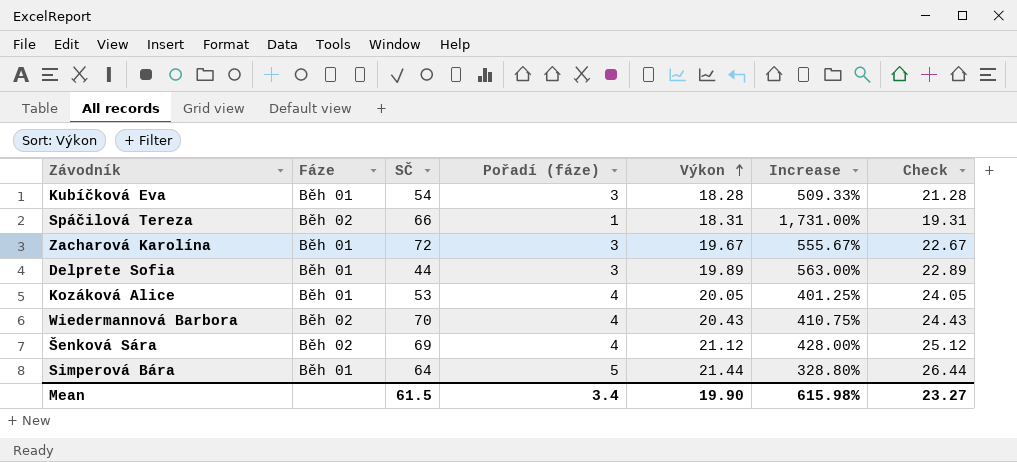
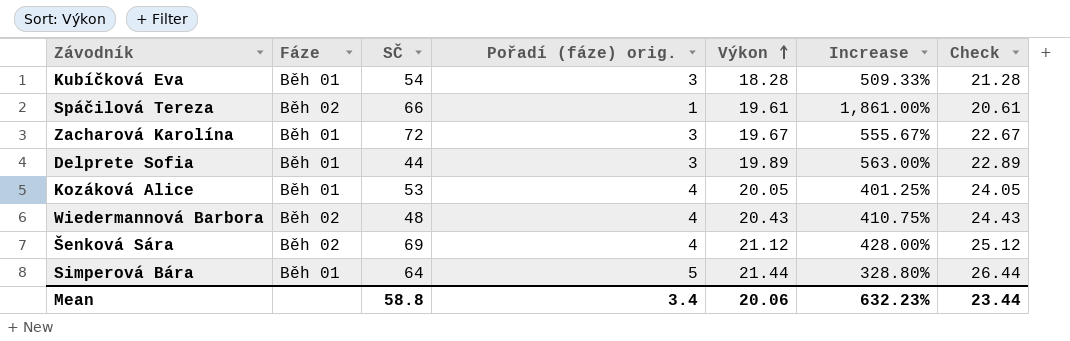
column name: Pořadí (fáze) -> Pořadí (fáze) orig.
Spáčilová Tereza | Výkon: 18.31 -> 19.61
Spáčilová Tereza | Increase: 1,731.00% -> 1,861.00%
Spáčilová Tereza | Check: 19.31 -> 20.61
Wiedermannová Barbora | SČ: 70 -> 48
Mean | SČ: 61.5 -> 58.8
Mean | Výkon: 19.90 -> 20.06
Mean | Increase: 615.98% -> 632.23%
Mean | Check: 23.27 -> 23.44

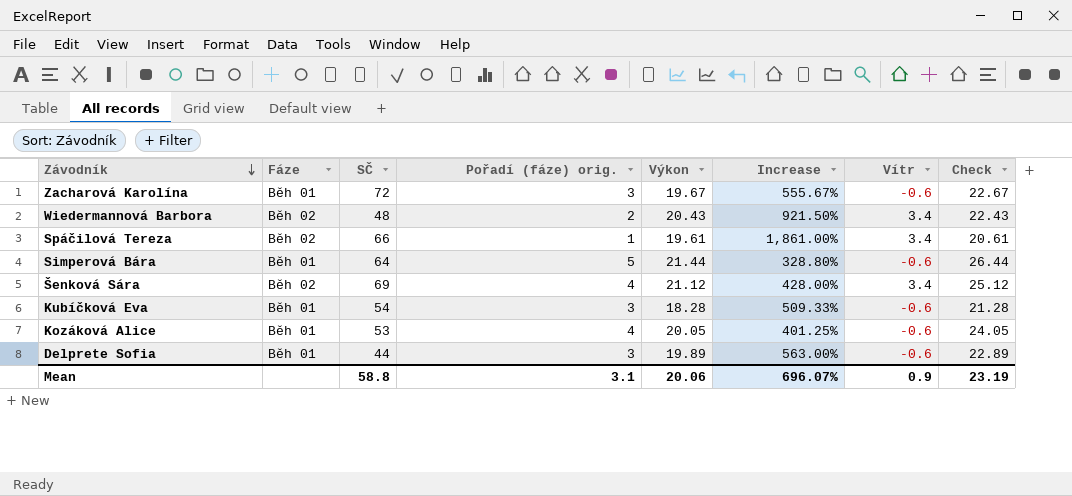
row order: Výkon ascending -> Závodník descending
column Vítr | position: none -> 7
Wiedermannová Barbora | Pořadí (fáze) orig.: 4 -> 2
Wiedermannová Barbora | Increase: 410.75% -> 921.50%
Wiedermannová Barbora | Check: 24.43 -> 22.43
Mean | Pořadí (fáze) orig.: 3.4 -> 3.1
Mean | Increase: 632.23% -> 696.07%
Mean | Check: 23.44 -> 23.19

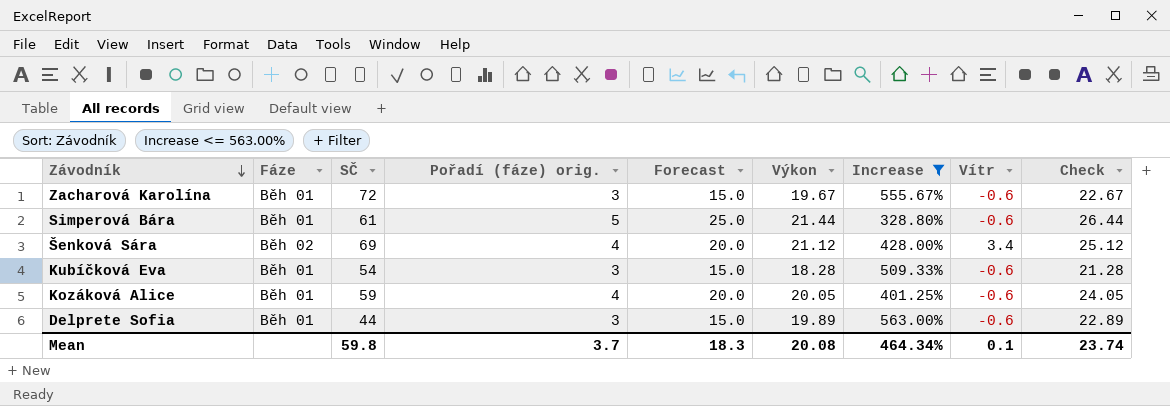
filter: none -> Increase <= 563.00%
column Forecast | formula: none -> [Pořadí (fáze) orig.] * 5
Simperová Bára | SČ: 64 -> 61
Kozáková Alice | SČ: 53 -> 59
Mean | SČ: 58.8 -> 59.8
Mean | Pořadí (fáze) orig.: 3.1 -> 3.7
Mean | Výkon: 20.06 -> 20.08
Mean | Increase: 696.07% -> 464.34%
Mean | Vítr: 0.9 -> 0.1
Mean | Check: 23.19 -> 23.74

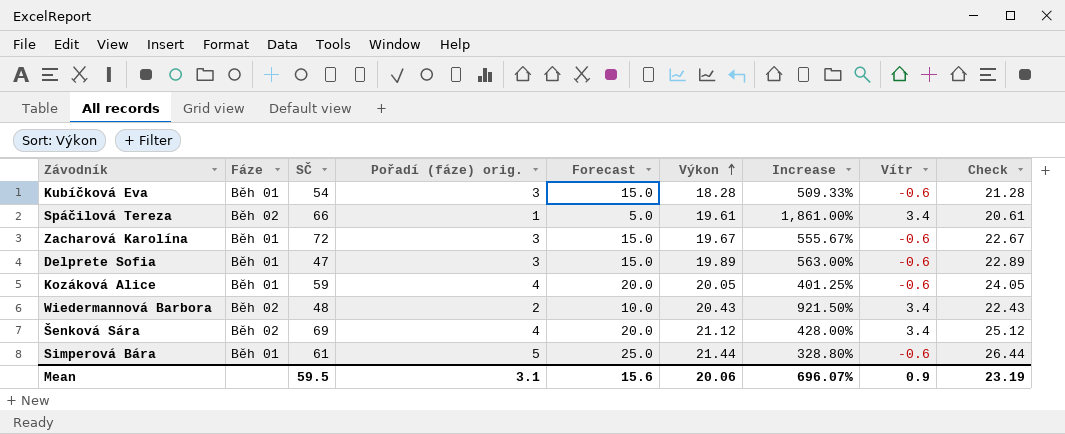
filter: Increase <= 563.00% -> none
row order: Závodník descending -> Výkon ascending
Delprete Sofia | SČ: 44 -> 47
Mean | SČ: 59.8 -> 59.5
Mean | Pořadí (fáze) orig.: 3.7 -> 3.1
Mean | Forecast: 18.3 -> 15.6
Mean | Výkon: 20.08 -> 20.06
Mean | Increase: 464.34% -> 696.07%
Mean | Vítr: 0.1 -> 0.9
Mean | Check: 23.74 -> 23.19

